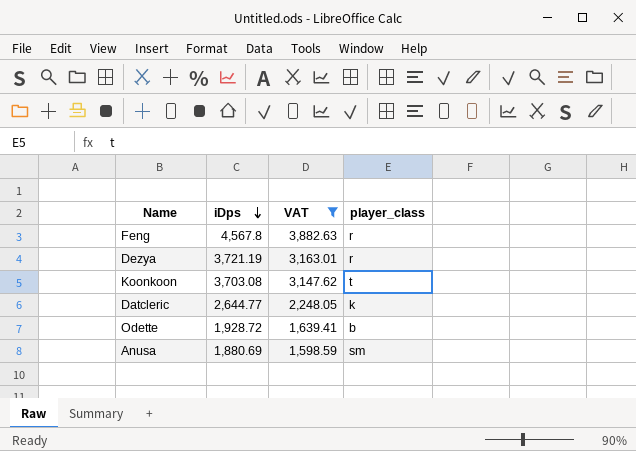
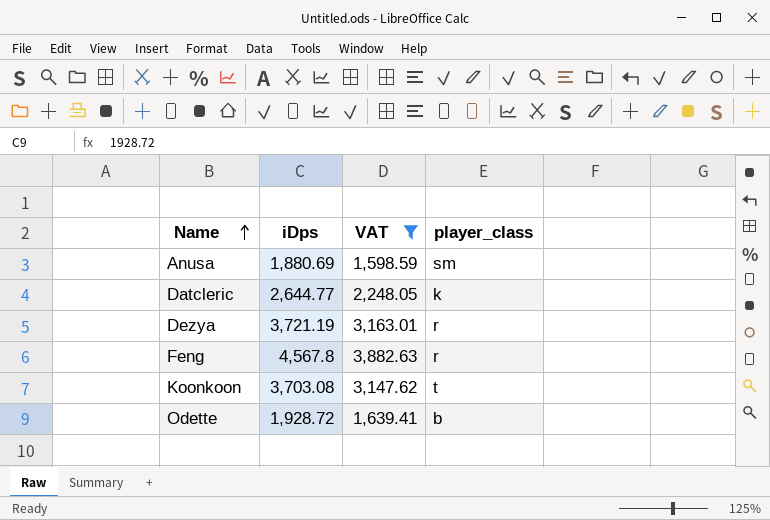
row order: iDps descending -> Name ascending

